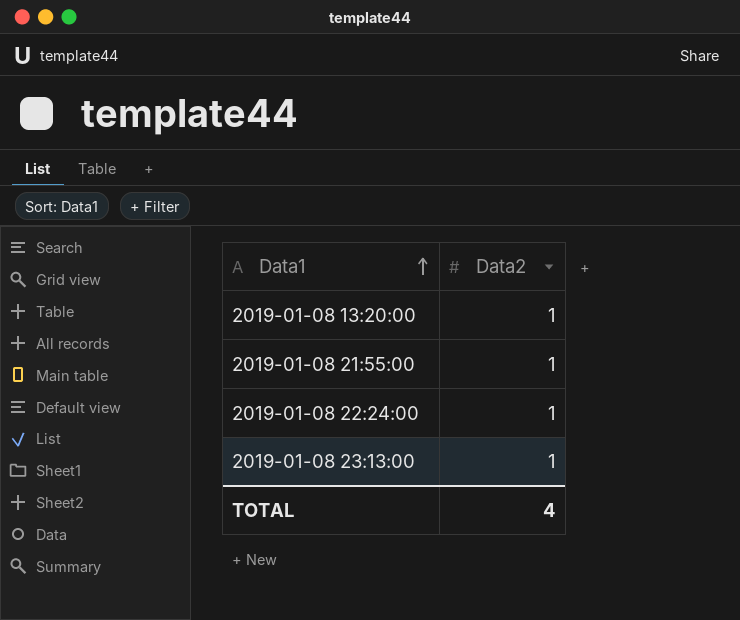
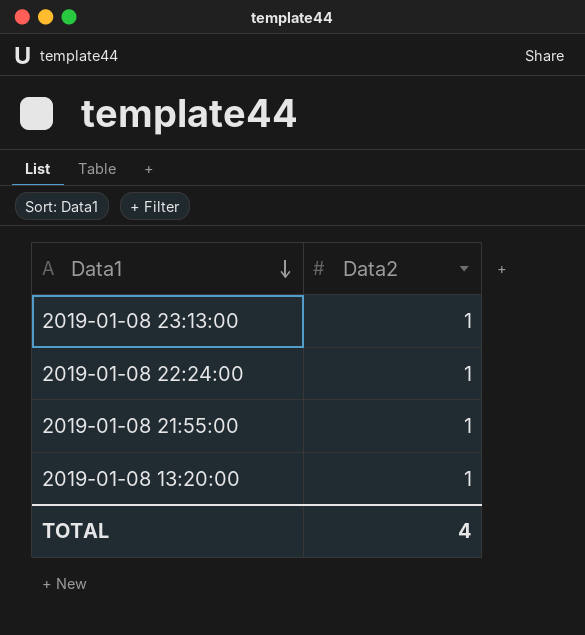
row order: Data1 ascending -> Data1 descending

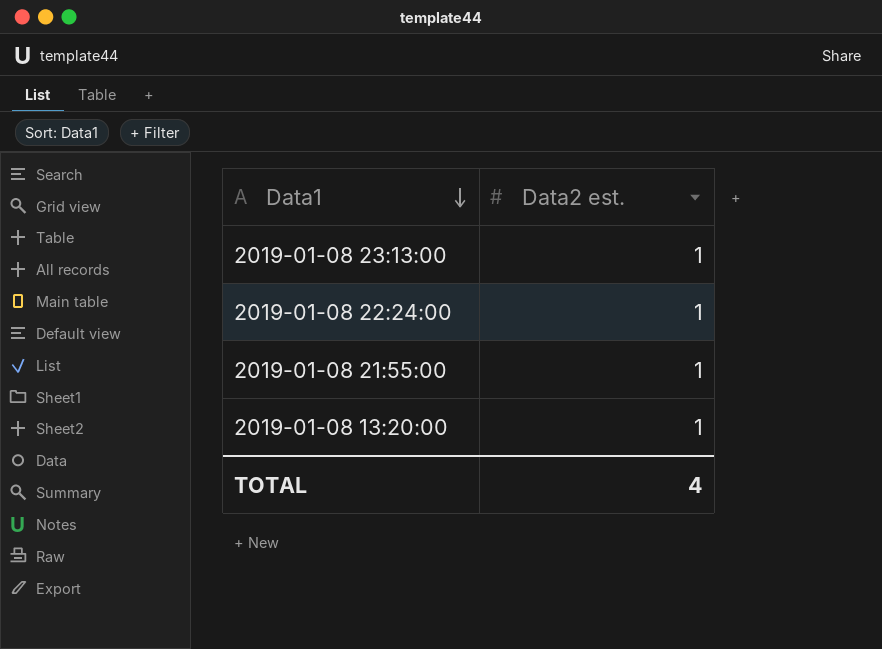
column name: Data2 -> Data2 est.

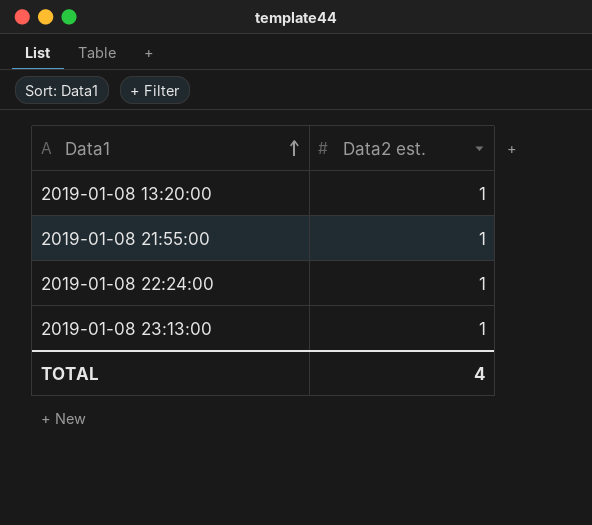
row order: Data1 descending -> Data1 ascending

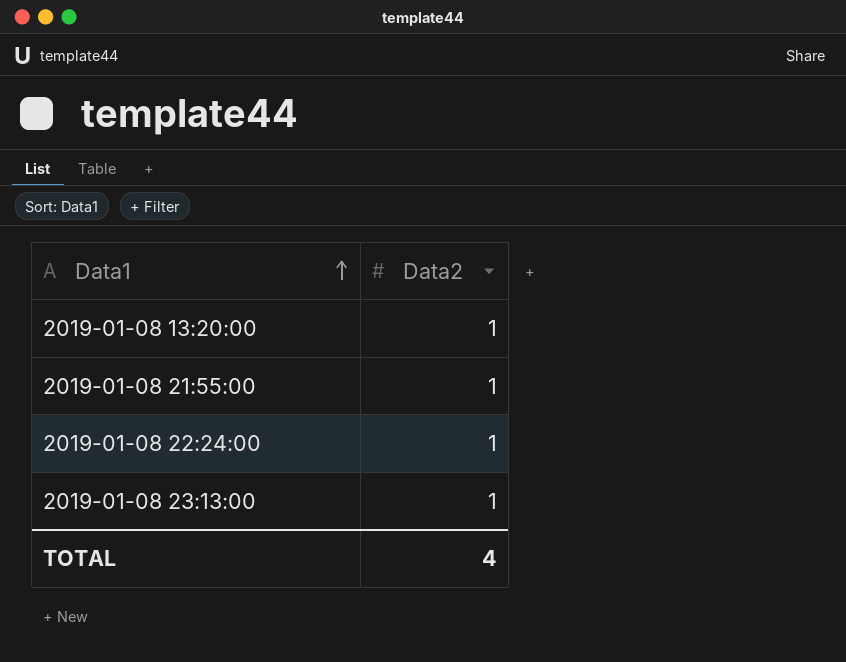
column name: Data2 est. -> Data2

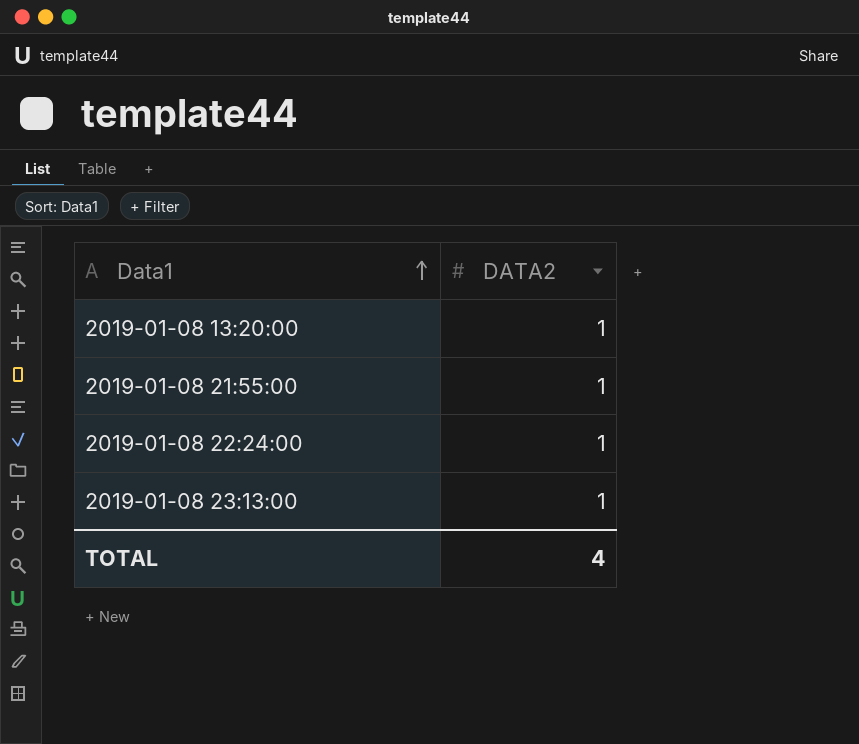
column name: Data2 -> DATA2

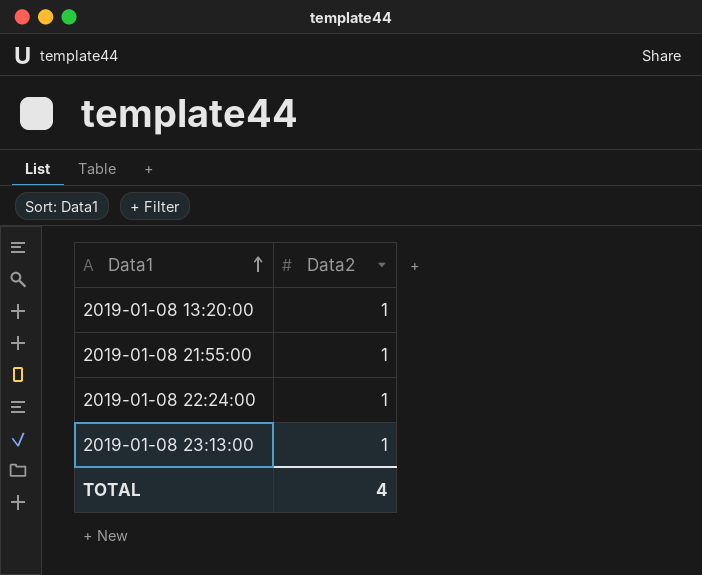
column name: DATA2 -> Data2

